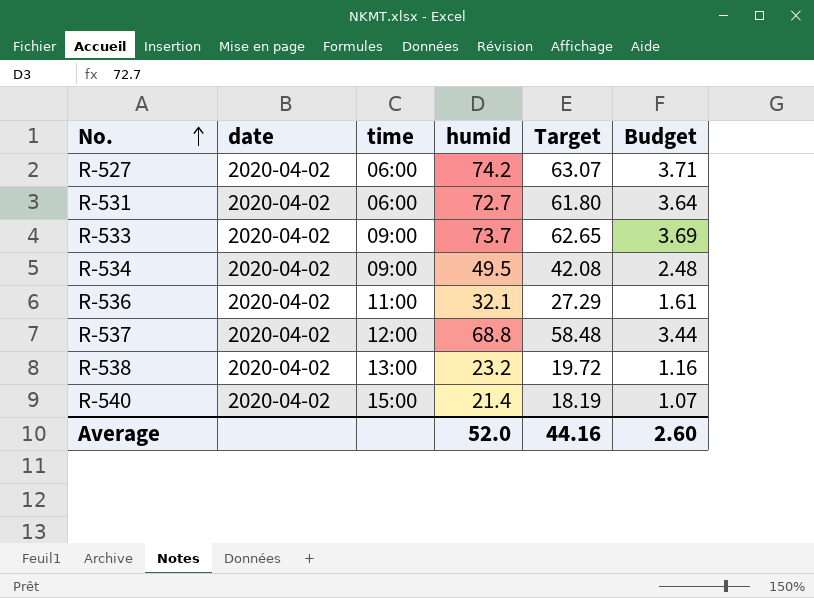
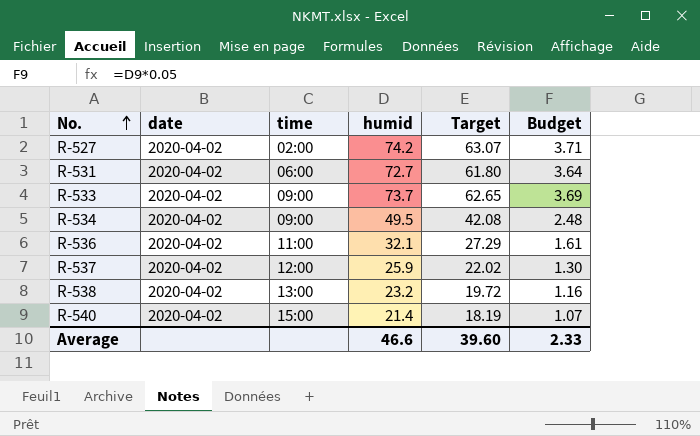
R-527 | time: 06:00 -> 02:00
R-537 | humid: 68.8 -> 25.9
R-537 | Target: 58.48 -> 22.02
R-537 | Budget: 3.44 -> 1.30
Average | humid: 52.0 -> 46.6
Average | Target: 44.16 -> 39.60
Average | Budget: 2.60 -> 2.33

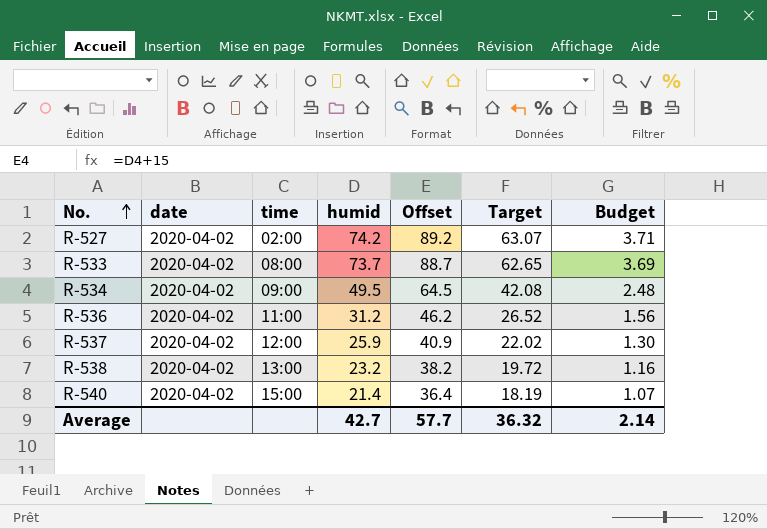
column Offset | formula: none -> [humid] + 15
row R-531: 2020-04-02 | 06:00 | 72.7 | 61.80 | 3.64 -> none
R-533 | time: 09:00 -> 08:00
R-536 | humid: 32.1 -> 31.2
R-536 | Target: 27.29 -> 26.52
R-536 | Budget: 1.61 -> 1.56
Average | humid: 46.6 -> 42.7
Average | Target: 39.60 -> 36.32
Average | Budget: 2.33 -> 2.14

